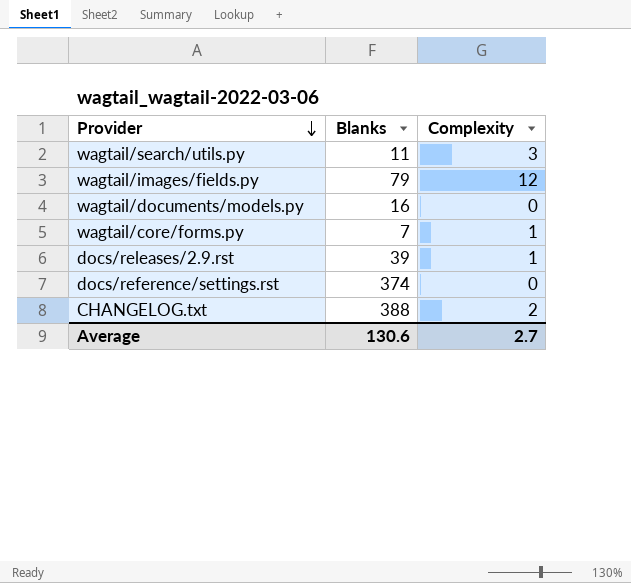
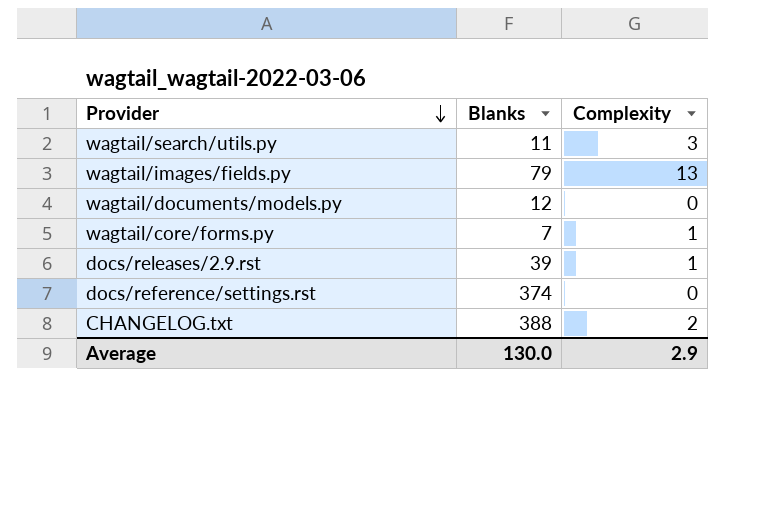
wagtail/images/fields.py | Complexity: 12 -> 13
wagtail/documents/models.py | Blanks: 16 -> 12
Average | Blanks: 130.6 -> 130.0
Average | Complexity: 2.7 -> 2.9

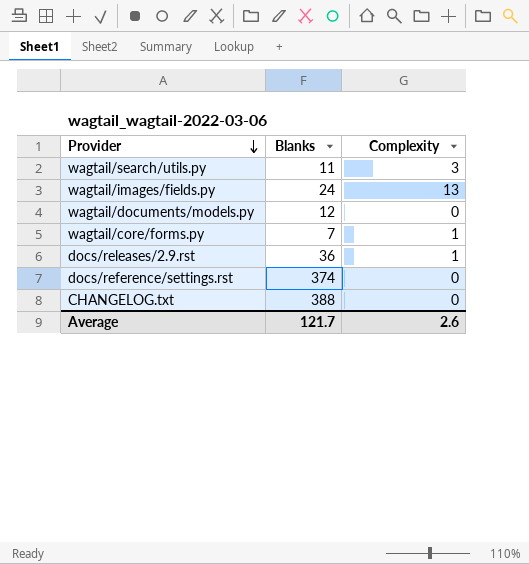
wagtail/images/fields.py | Blanks: 79 -> 24
docs/releases/2.9.rst | Blanks: 39 -> 36
CHANGELOG.txt | Complexity: 2 -> 0
Average | Blanks: 130.0 -> 121.7
Average | Complexity: 2.9 -> 2.6

